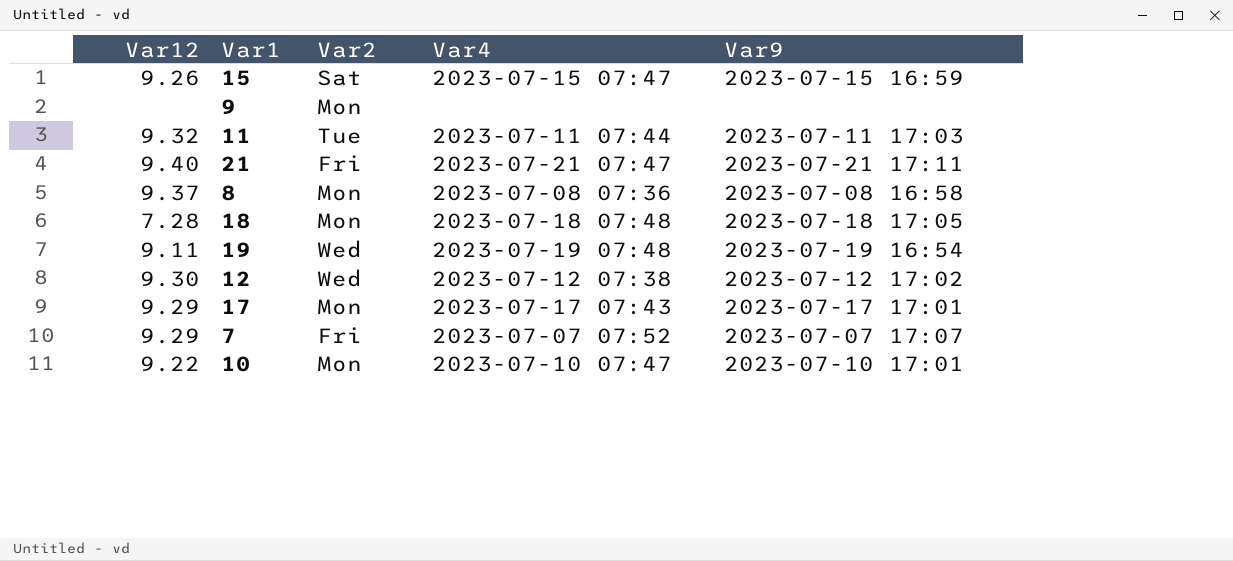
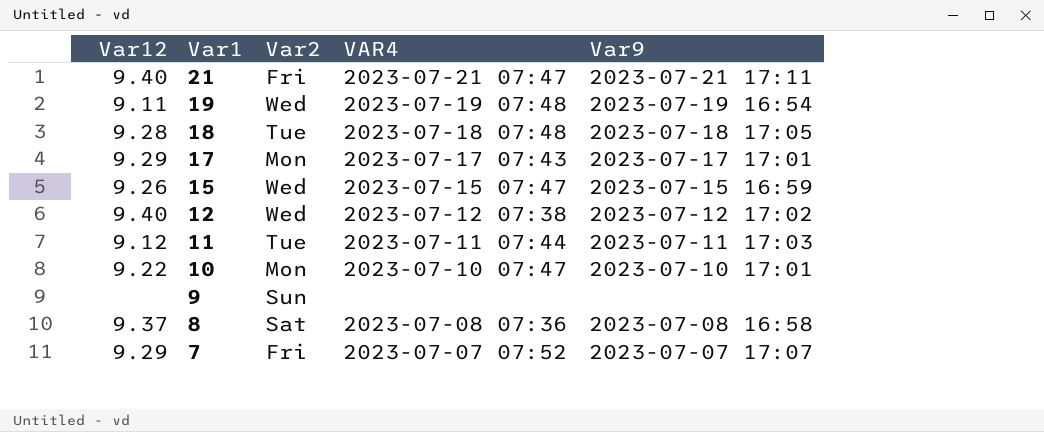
row order: none -> Var1 descending
column name: Var4 -> VAR4
18 | Var12: 7.28 -> 9.28
18 | Var2: Mon -> Tue
15 | Var2: Sat -> Wed
12 | Var12: 9.30 -> 9.40
11 | Var12: 9.32 -> 9.12
9 | Var2: Mon -> Sun
8 | Var2: Mon -> Sat

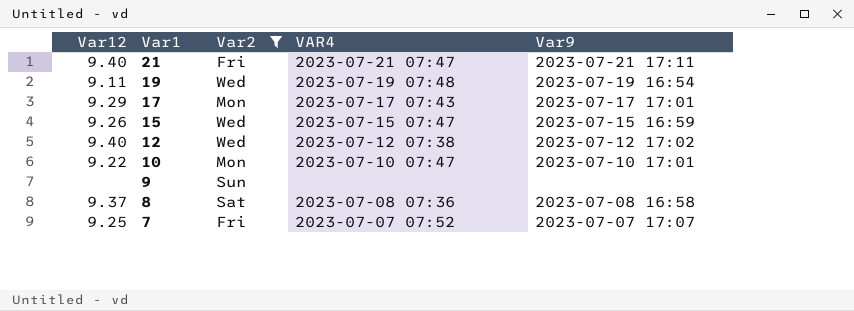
filter: none -> Var2 != Tue
7 | Var12: 9.29 -> 9.25

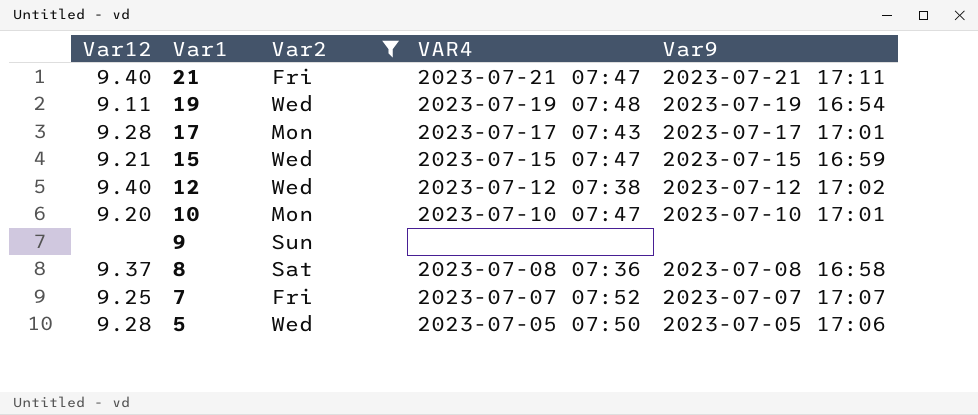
17 | Var12: 9.29 -> 9.28
15 | Var12: 9.26 -> 9.21
10 | Var12: 9.22 -> 9.20
row 5: none -> 9.28 | Wed | 2023-07-05 07:50 | 2023-07-05 17:06

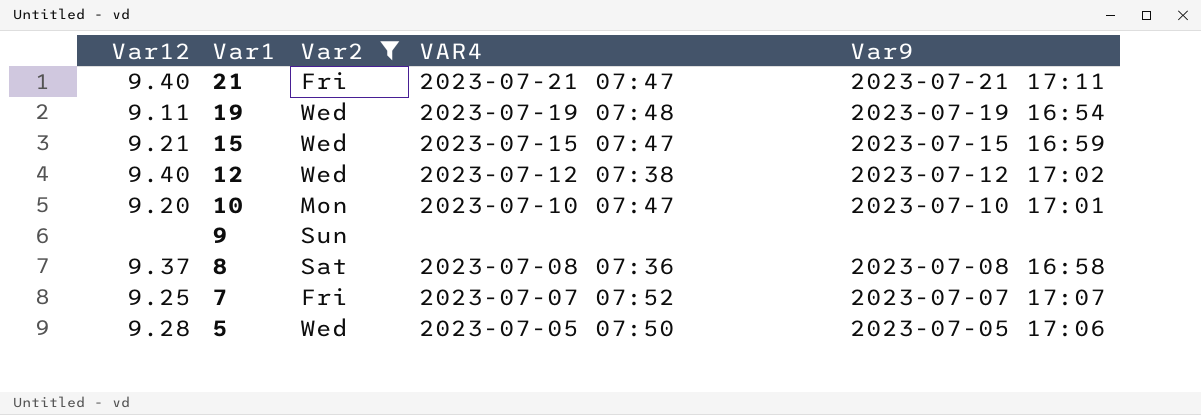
row 17: 9.28 | Mon | 2023-07-17 07:43 | 2023-07-17 17:01 -> none

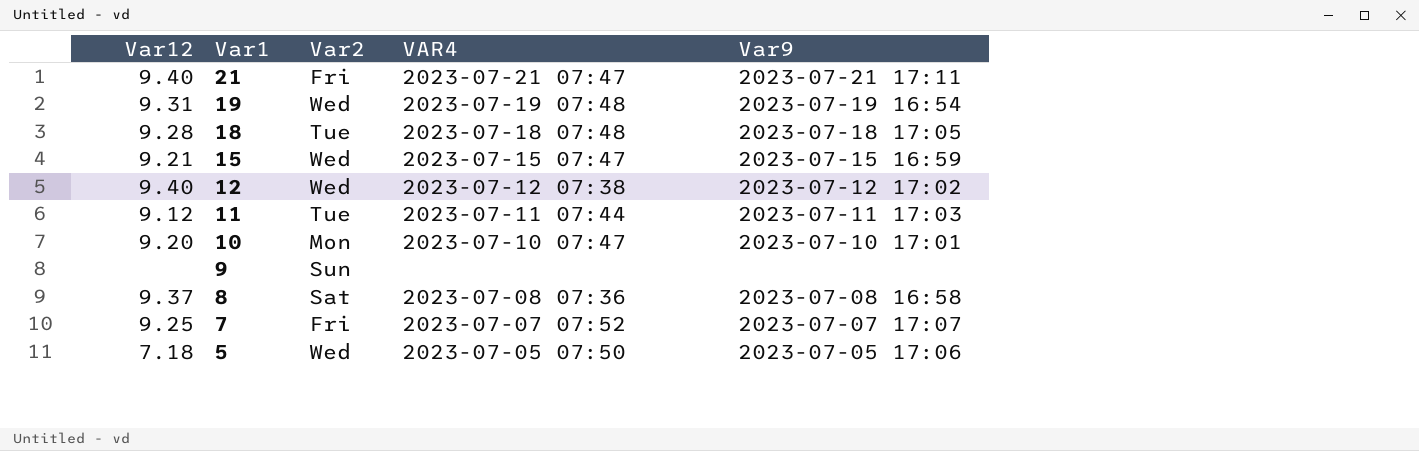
filter: Var2 != Tue -> none
19 | Var12: 9.11 -> 9.31
5 | Var12: 9.28 -> 7.18

